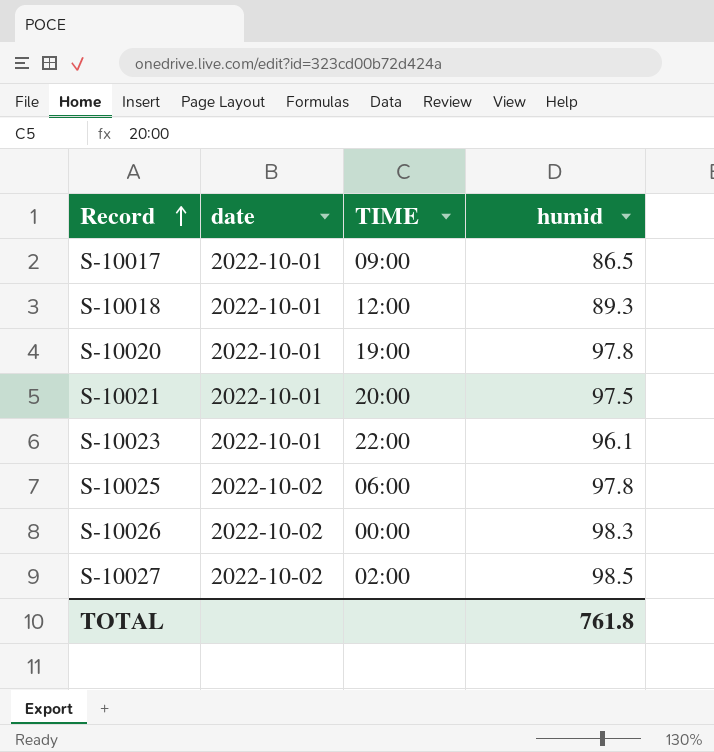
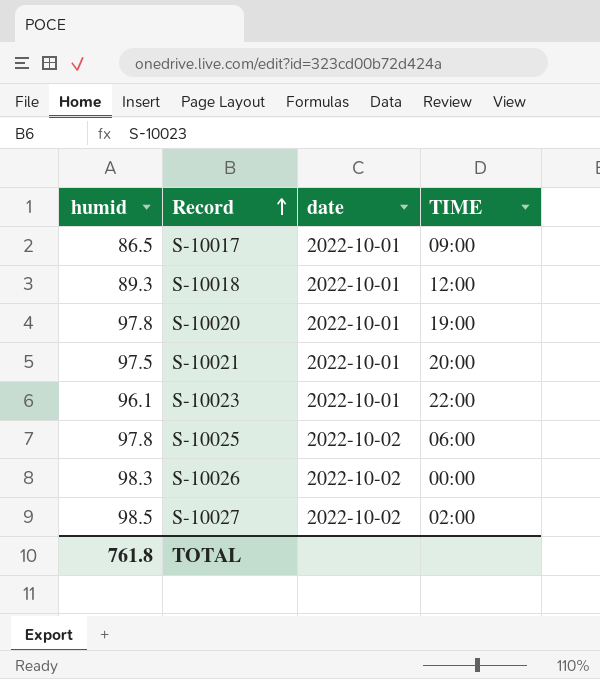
column humid | position: 4 -> 1

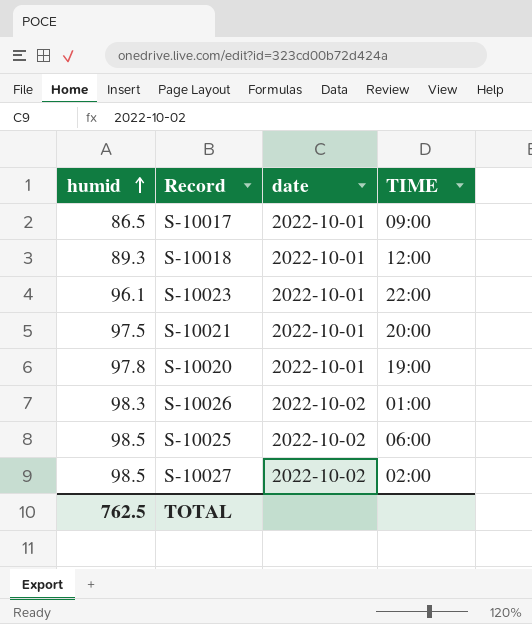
row order: Record ascending -> humid ascending
S-10026 | TIME: 00:00 -> 01:00
S-10025 | humid: 97.8 -> 98.5
TOTAL | humid: 761.8 -> 762.5

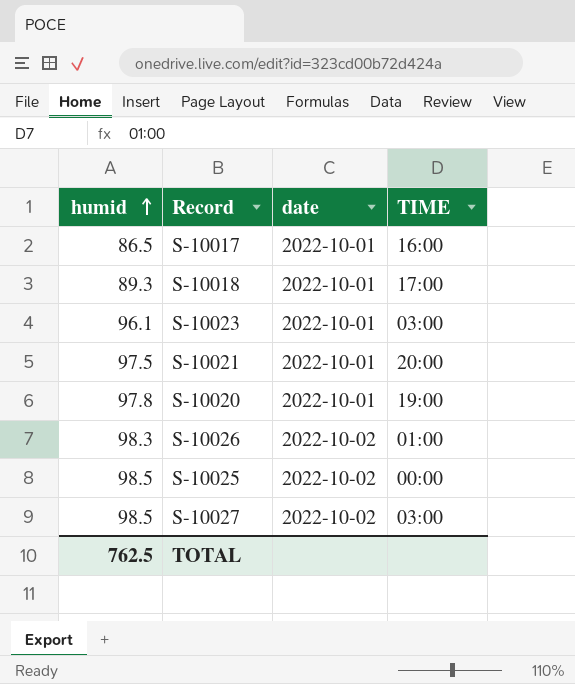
S-10017 | TIME: 09:00 -> 16:00
S-10018 | TIME: 12:00 -> 17:00
S-10023 | TIME: 22:00 -> 03:00
S-10025 | TIME: 06:00 -> 00:00
S-10027 | TIME: 02:00 -> 03:00

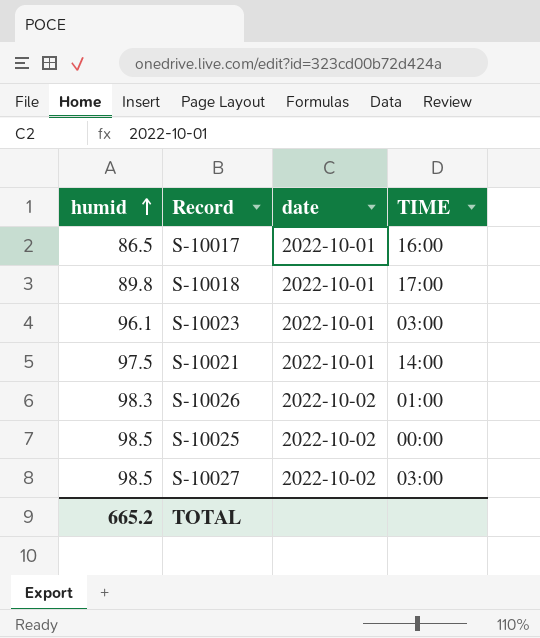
row S-10020: 97.8 | 2022-10-01 | 19:00 -> none
S-10018 | humid: 89.3 -> 89.8
S-10021 | TIME: 20:00 -> 14:00
TOTAL | humid: 762.5 -> 665.2

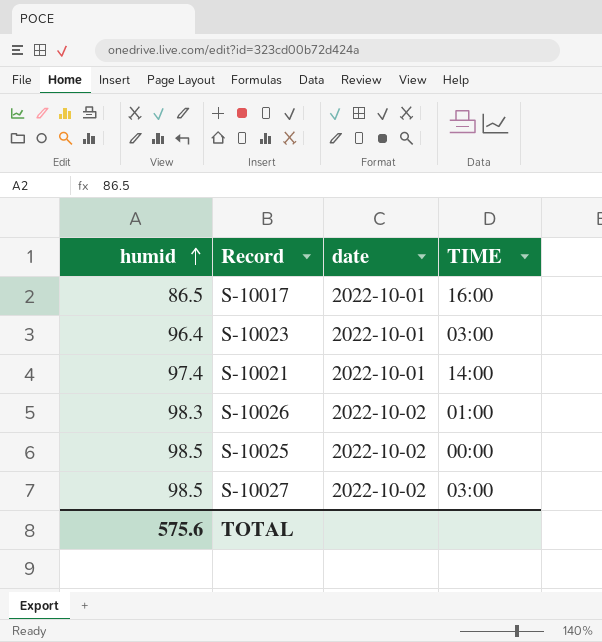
row S-10018: 89.8 | 2022-10-01 | 17:00 -> none
S-10023 | humid: 96.1 -> 96.4
S-10021 | humid: 97.5 -> 97.4
TOTAL | humid: 665.2 -> 575.6

